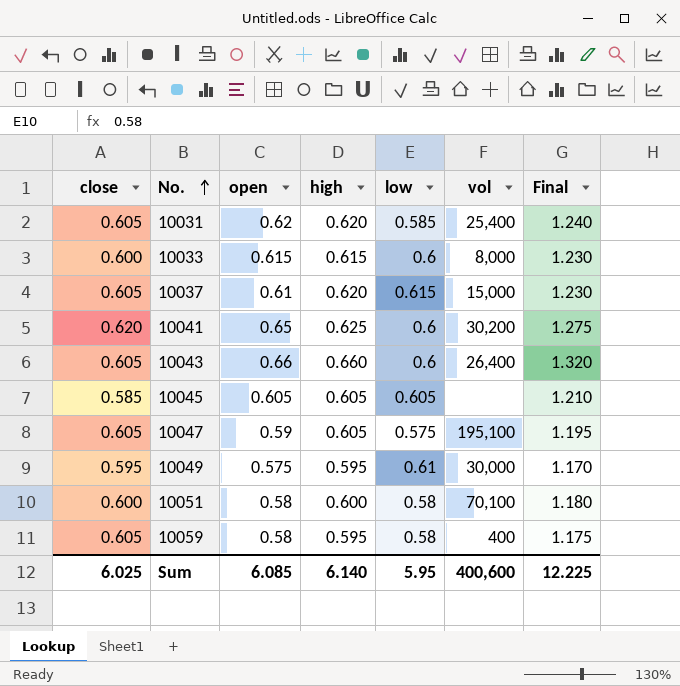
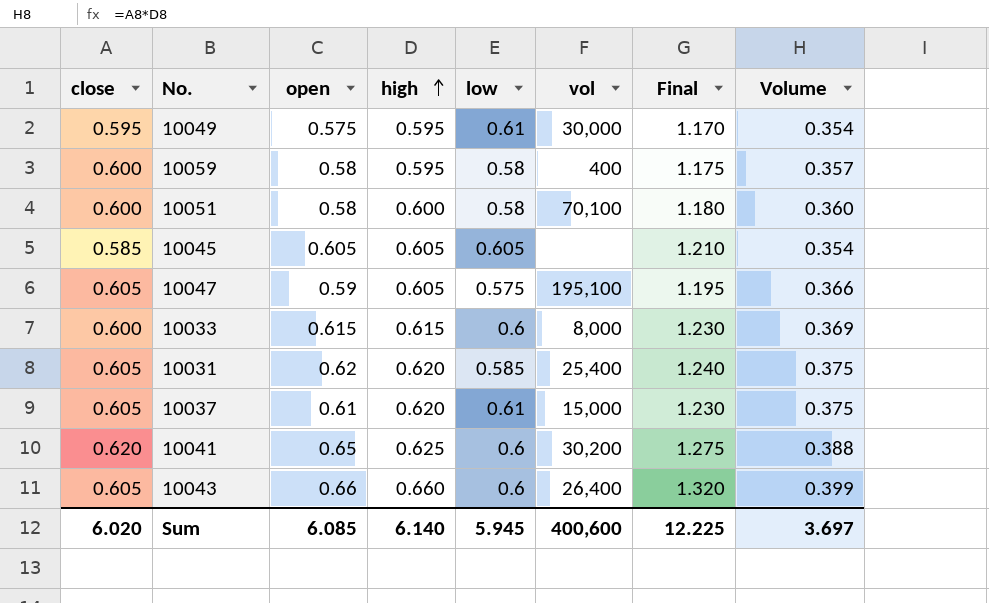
row order: No. ascending -> high ascending
column Volume | formula: none -> [close] * [high]
10059 | close: 0.605 -> 0.600
10037 | low: 0.615 -> 0.61
Sum | close: 6.025 -> 6.020
Sum | low: 5.95 -> 5.945

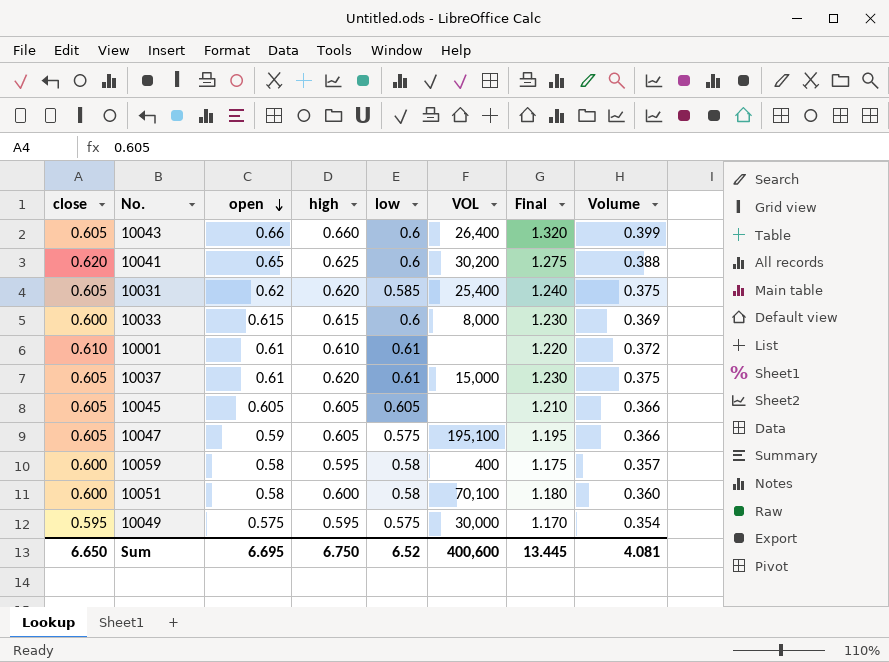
row order: high ascending -> open descending
column name: vol -> VOL
row 10001: none -> 0.610 | 0.61 | 0.610 | 0.61 | none | 1.220 | 0.372
10045 | close: 0.585 -> 0.605
10045 | Volume: 0.354 -> 0.366
10049 | low: 0.61 -> 0.575
Sum | close: 6.020 -> 6.650
Sum | open: 6.085 -> 6.695
Sum | high: 6.140 -> 6.750
Sum | low: 5.945 -> 6.52
Sum | Final: 12.225 -> 13.445
Sum | Volume: 3.697 -> 4.081

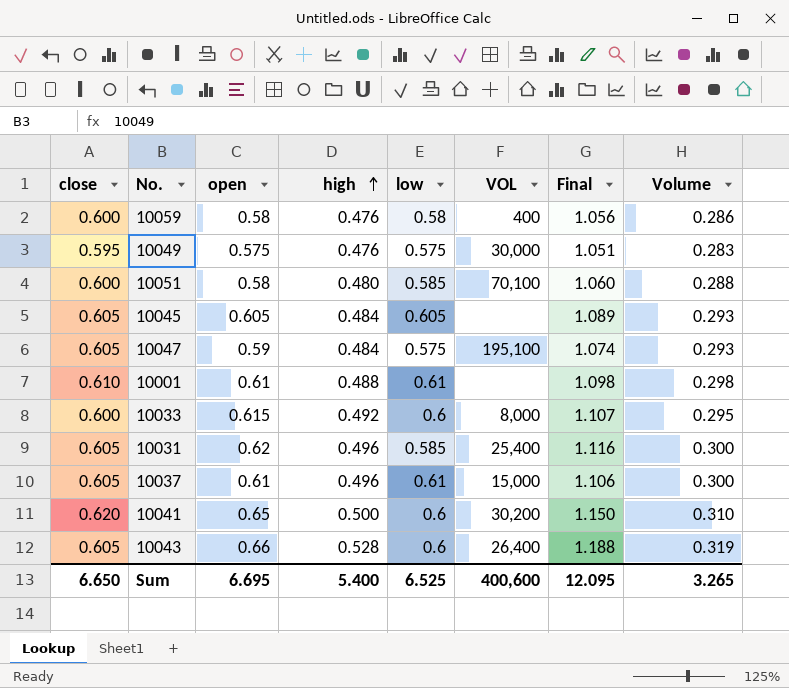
row order: open descending -> high ascending
10059 | high: 0.595 -> 0.476
10059 | Final: 1.175 -> 1.056
10059 | Volume: 0.357 -> 0.286
10049 | high: 0.595 -> 0.476
10049 | Final: 1.170 -> 1.051
10049 | Volume: 0.354 -> 0.283
10051 | high: 0.600 -> 0.480
10051 | low: 0.58 -> 0.585
10051 | Final: 1.180 -> 1.060
10051 | Volume: 0.360 -> 0.288
10045 | high: 0.605 -> 0.484
10045 | Final: 1.210 -> 1.089
10045 | Volume: 0.366 -> 0.293
10047 | high: 0.605 -> 0.484
10047 | Final: 1.195 -> 1.074
10047 | Volume: 0.366 -> 0.293
10001 | high: 0.610 -> 0.488
10001 | Final: 1.220 -> 1.098
10001 | Volume: 0.372 -> 0.298
10033 | high: 0.615 -> 0.492
10033 | Final: 1.230 -> 1.107
10033 | Volume: 0.369 -> 0.295
10031 | high: 0.620 -> 0.496
10031 | Final: 1.240 -> 1.116
10031 | Volume: 0.375 -> 0.300
10037 | high: 0.620 -> 0.496
10037 | Final: 1.230 -> 1.106
10037 | Volume: 0.375 -> 0.300
10041 | high: 0.625 -> 0.500
10041 | Final: 1.275 -> 1.150
10041 | Volume: 0.388 -> 0.310
10043 | high: 0.660 -> 0.528
10043 | Final: 1.320 -> 1.188
10043 | Volume: 0.399 -> 0.319
Sum | high: 6.750 -> 5.400
Sum | low: 6.52 -> 6.525
Sum | Final: 13.445 -> 12.095
Sum | Volume: 4.081 -> 3.265

